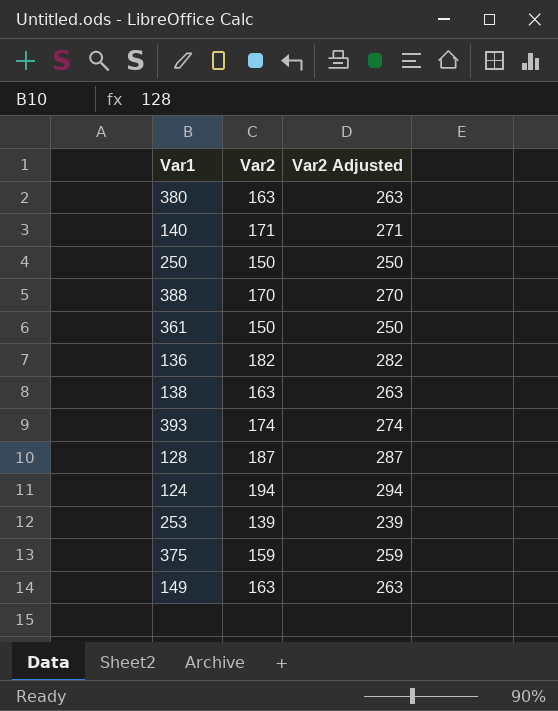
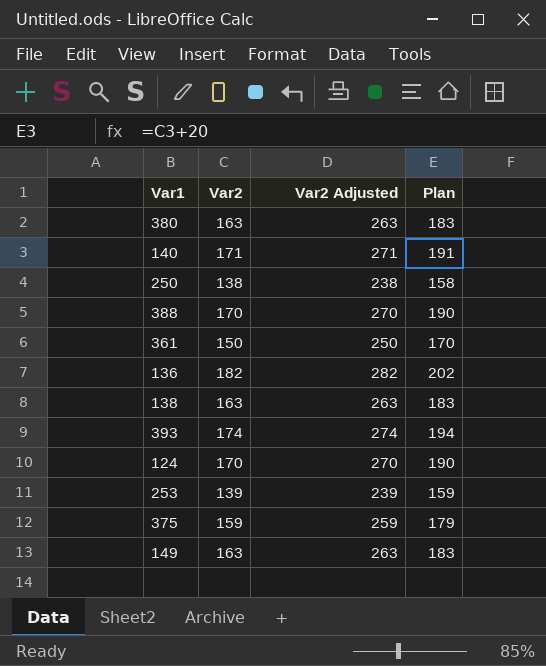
column Plan | formula: none -> [Var2] + 20
row 128: 187 | 287 -> none
250 | Var2: 150 -> 138
250 | Var2 Adjusted: 250 -> 238
124 | Var2: 194 -> 170
124 | Var2 Adjusted: 294 -> 270

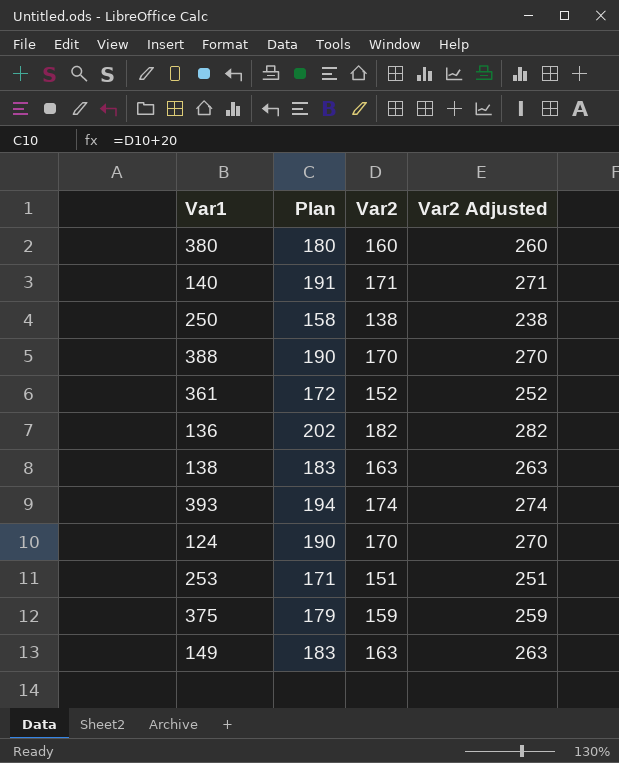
column Plan | position: 4 -> 2
380 | Plan: 183 -> 180
380 | Var2: 163 -> 160
380 | Var2 Adjusted: 263 -> 260
361 | Plan: 170 -> 172
361 | Var2: 150 -> 152
361 | Var2 Adjusted: 250 -> 252
253 | Plan: 159 -> 171
253 | Var2: 139 -> 151
253 | Var2 Adjusted: 239 -> 251

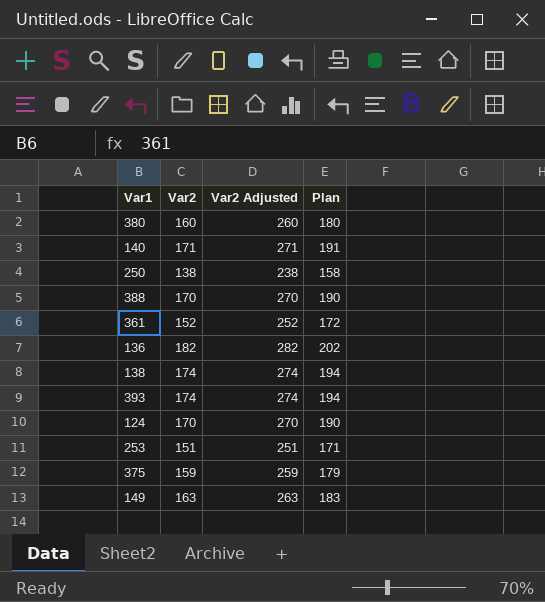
column Plan | position: 2 -> 4
138 | Var2: 163 -> 174
138 | Var2 Adjusted: 263 -> 274
138 | Plan: 183 -> 194

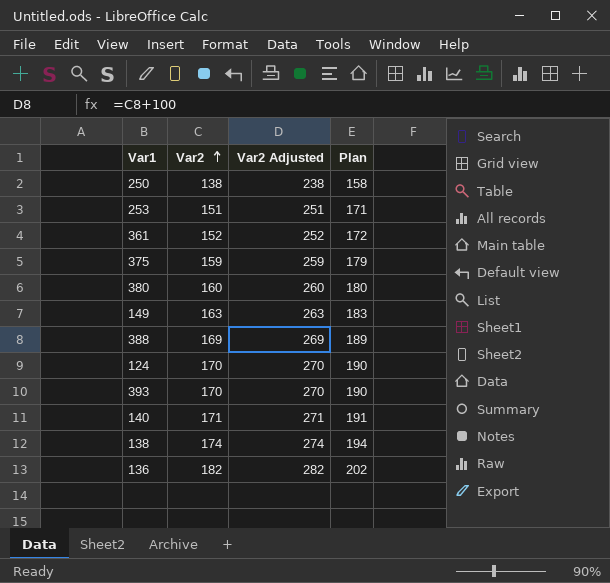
row order: none -> Var2 ascending
388 | Var2: 170 -> 169
388 | Var2 Adjusted: 270 -> 269
388 | Plan: 190 -> 189
393 | Var2: 174 -> 170
393 | Var2 Adjusted: 274 -> 270
393 | Plan: 194 -> 190

